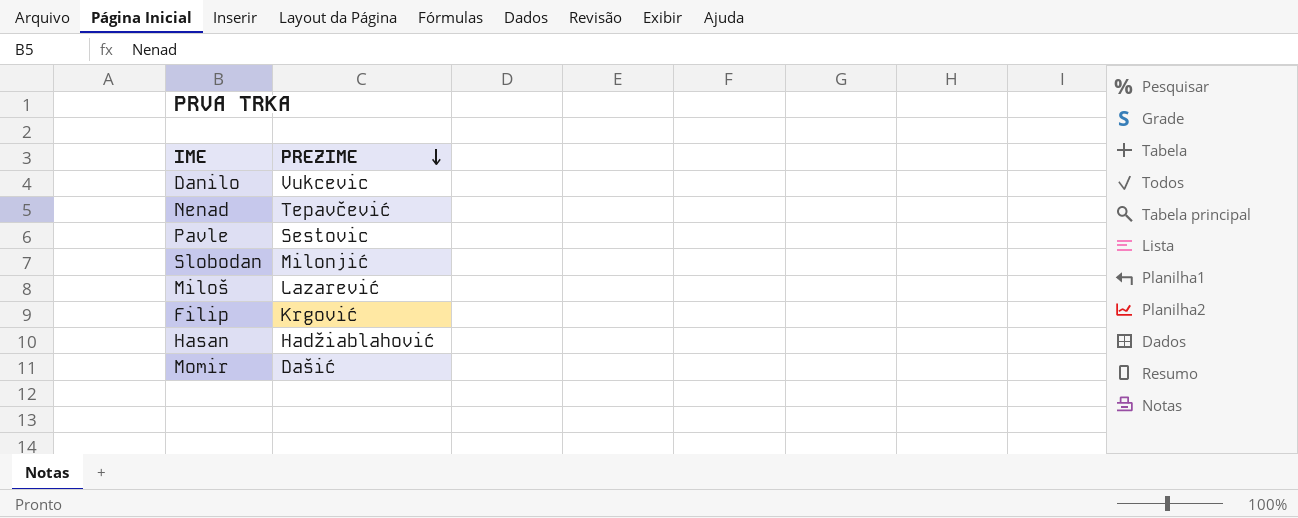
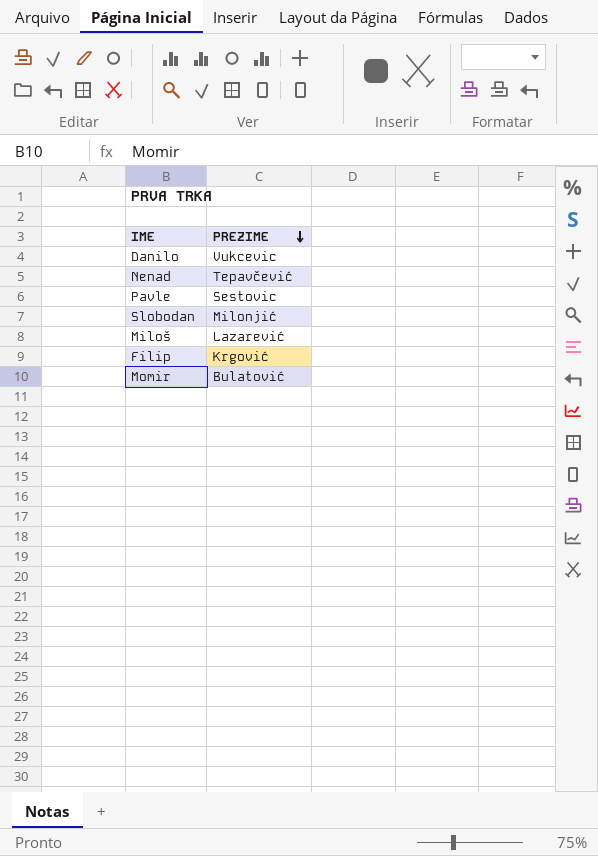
row Hasan: Hadžiablahović -> none
Momir | PREZIME: Dašić -> Bulatović

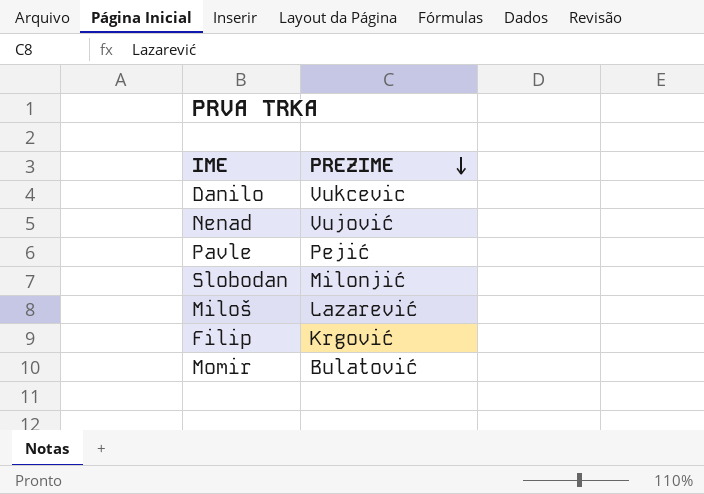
Nenad | PREZIME: Tepavčević -> Vujović
Pavle | PREZIME: Sestovic -> Pejić

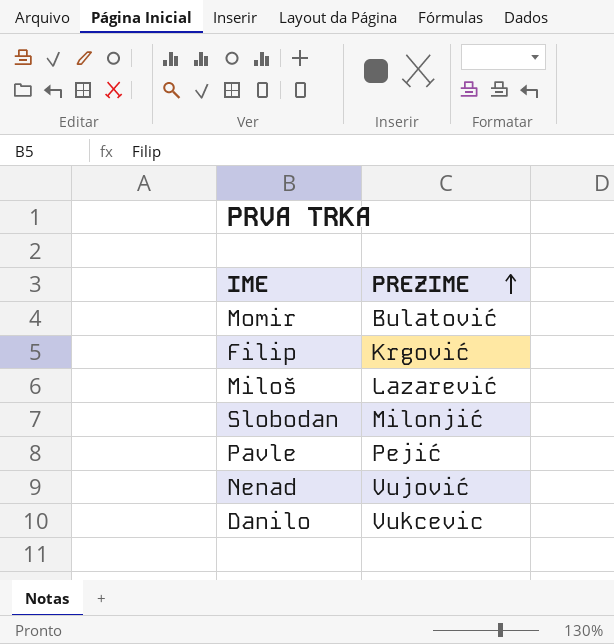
row order: PREZIME descending -> PREZIME ascending

